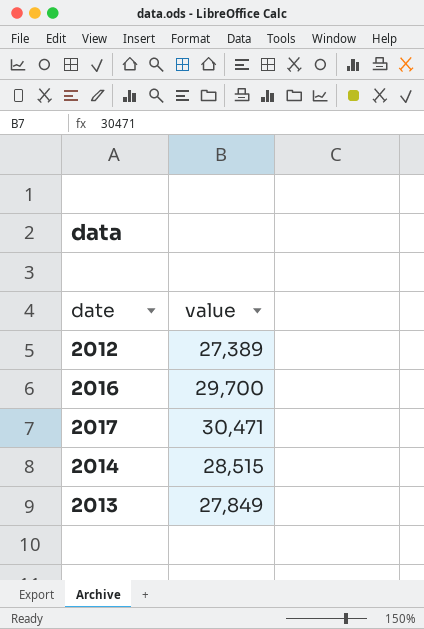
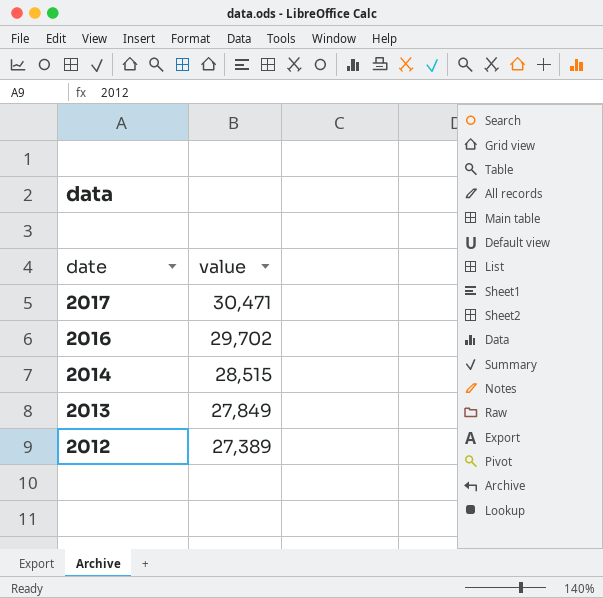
row order: none -> date descending
2016 | value: 29,700 -> 29,702

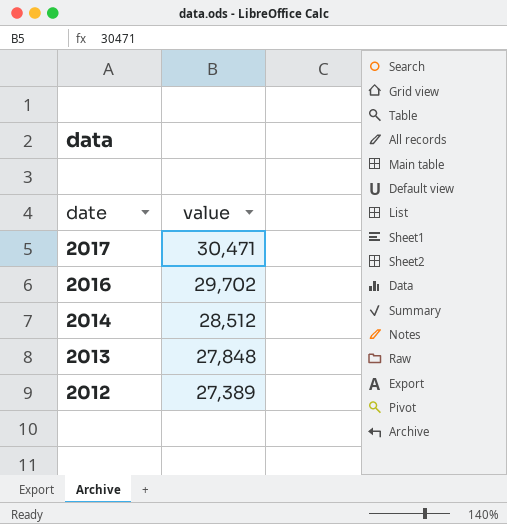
2014 | value: 28,515 -> 28,512
2013 | value: 27,849 -> 27,848

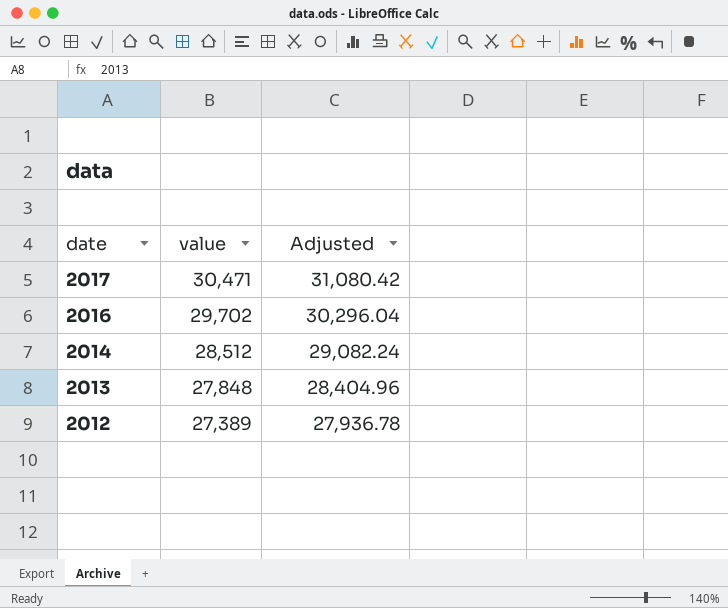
column Adjusted | formula: none -> [value] * 1.02

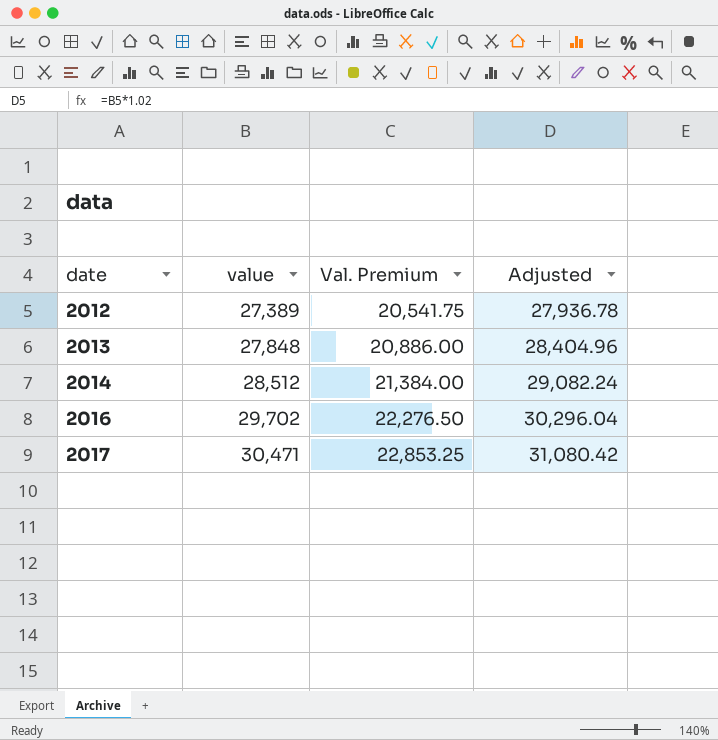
row order: date descending -> date ascending
column Val. Premium | formula: none -> [value] * 0.75

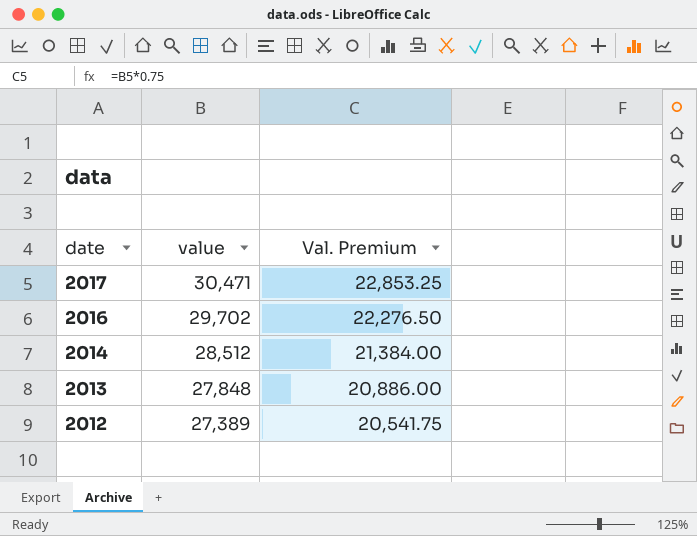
row order: date ascending -> date descending
column Adjusted | formula: [value] * 1.02 -> none

